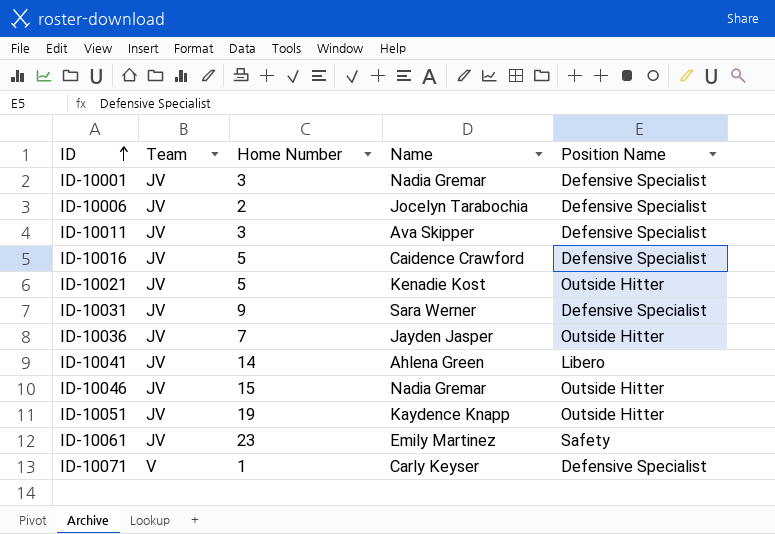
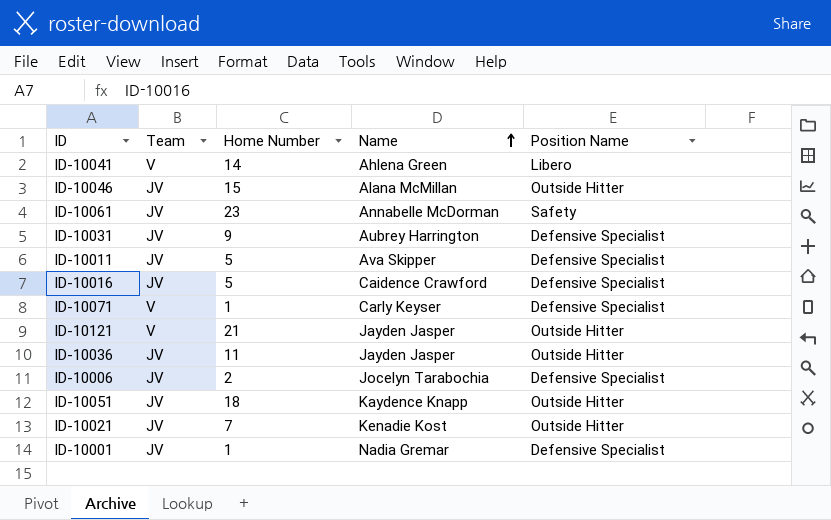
row order: ID ascending -> Name ascending
ID-10041 | Team: JV -> V
ID-10046 | Name: Nadia Gremar -> Alana McMillan
ID-10061 | Name: Emily Martinez -> Annabelle McDorman
ID-10031 | Name: Sara Werner -> Aubrey Harrington
ID-10011 | Home Number: 3 -> 5
row ID-10121: none -> V | 21 | Jayden Jasper | Outside Hitter
ID-10036 | Home Number: 7 -> 11
ID-10051 | Home Number: 19 -> 18
ID-10021 | Home Number: 5 -> 7
ID-10001 | Home Number: 3 -> 1

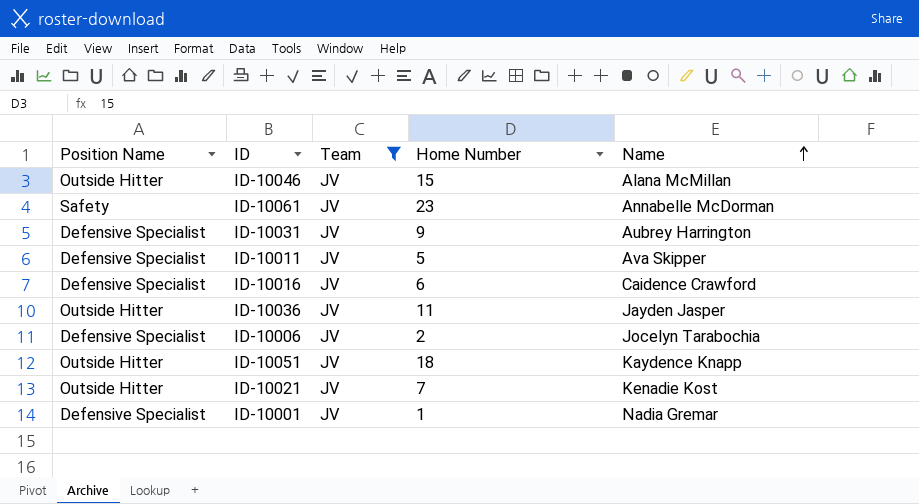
filter: none -> Team = JV
column Position Name | position: 5 -> 1
ID-10016 | Home Number: 5 -> 6

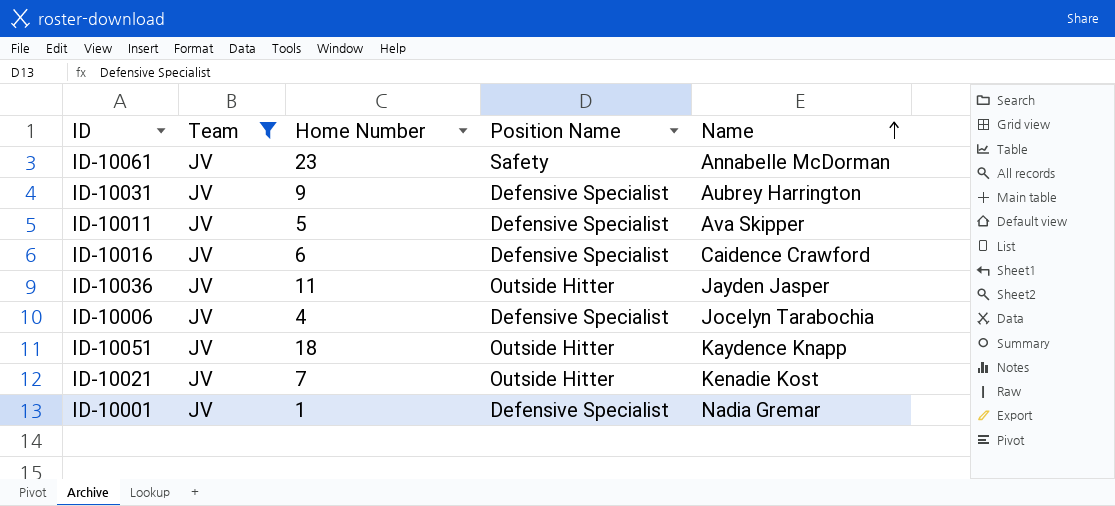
column Position Name | position: 1 -> 4
row ID-10046: Outside Hitter | JV | 15 | Alana McMillan -> none
ID-10006 | Home Number: 2 -> 4

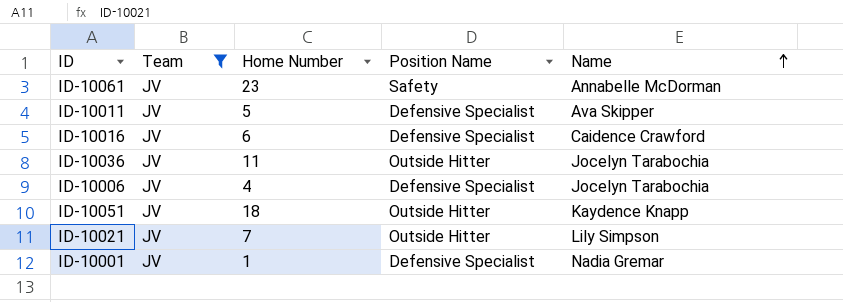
row ID-10031: JV | 9 | Defensive Specialist | Aubrey Harrington -> none
ID-10036 | Name: Jayden Jasper -> Jocelyn Tarabochia
ID-10021 | Name: Kenadie Kost -> Lily Simpson

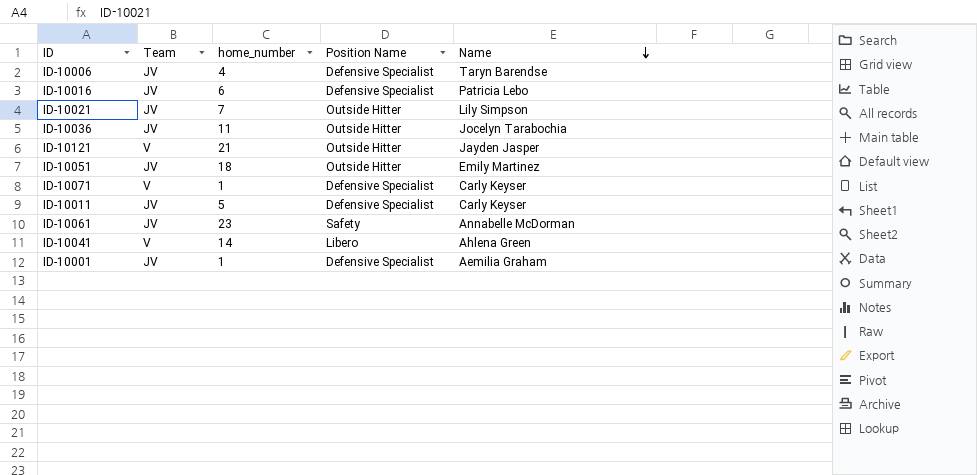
filter: Team = JV -> none
row order: Name ascending -> Name descending
column name: Home Number -> home_number
ID-10006 | Name: Jocelyn Tarabochia -> Taryn Barendse
ID-10016 | Name: Caidence Crawford -> Patricia Lebo
ID-10051 | Name: Kaydence Knapp -> Emily Martinez
ID-10011 | Name: Ava Skipper -> Carly Keyser
ID-10001 | Name: Nadia Gremar -> Aemilia Graham

